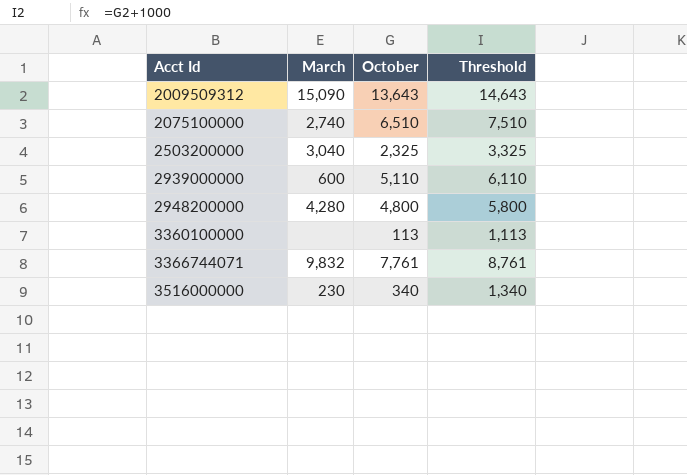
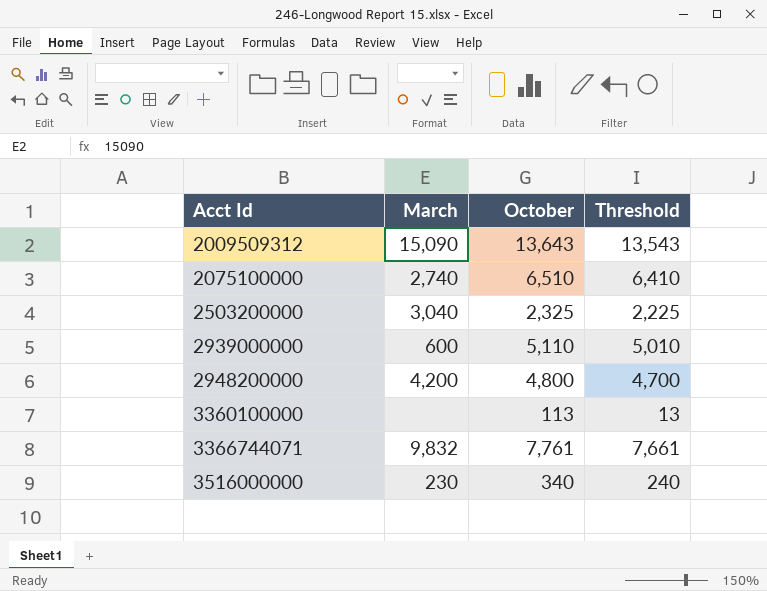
column Threshold | formula: [October] + 1000 -> [October] - 100
2948200000 | March: 4,280 -> 4,200

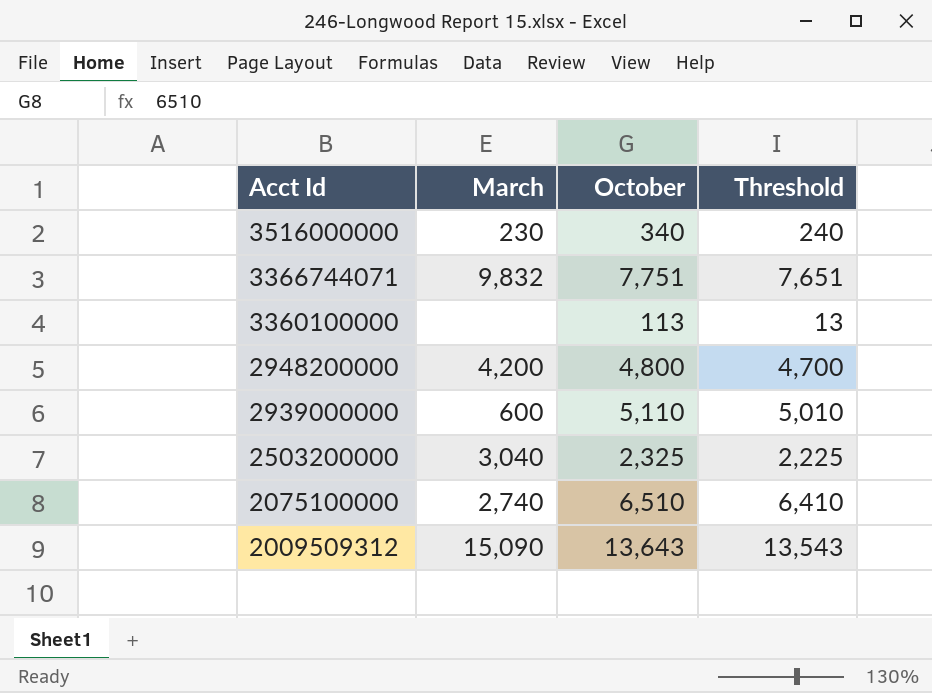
row order: Acct Id ascending -> Acct Id descending
3366744071 | October: 7,761 -> 7,751
3366744071 | Threshold: 7,661 -> 7,651

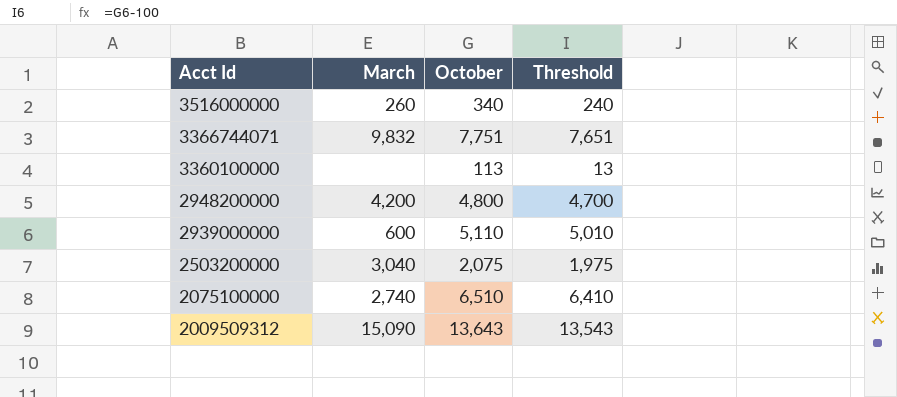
3516000000 | March: 230 -> 260
2503200000 | October: 2,325 -> 2,075
2503200000 | Threshold: 2,225 -> 1,975

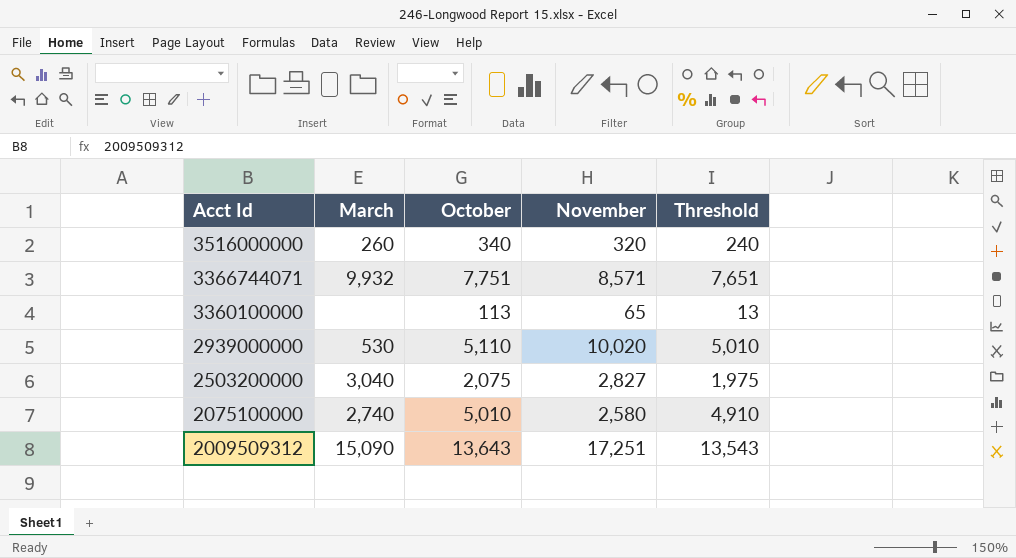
column November | position: none -> 4
row 2948200000: 4,200 | 4,800 | 4,700 -> none
3366744071 | March: 9,832 -> 9,932
2939000000 | March: 600 -> 530
2075100000 | October: 6,510 -> 5,010
2075100000 | Threshold: 6,410 -> 4,910

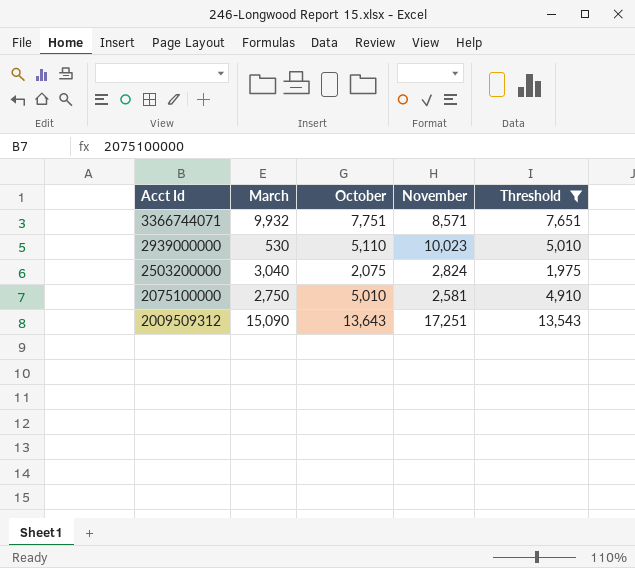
filter: none -> Threshold >= 1,975
2939000000 | November: 10,020 -> 10,023
2503200000 | November: 2,827 -> 2,824
2075100000 | March: 2,740 -> 2,750
2075100000 | November: 2,580 -> 2,581

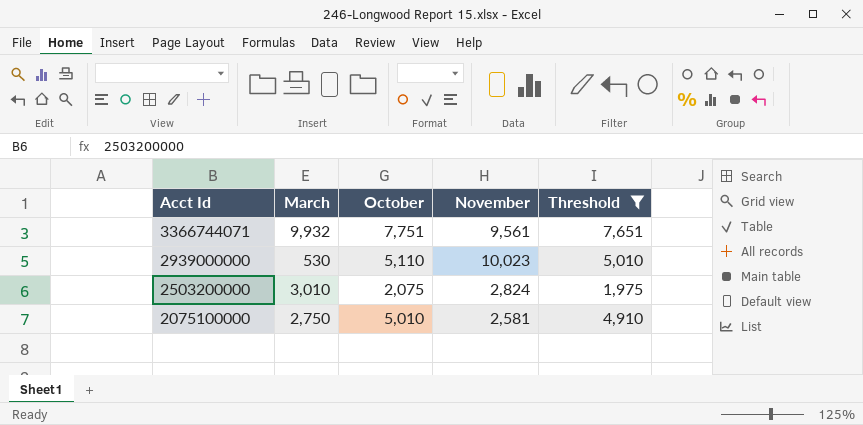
row 2009509312: 15,090 | 13,643 | 17,251 | 13,543 -> none
3366744071 | November: 8,571 -> 9,561
2503200000 | March: 3,040 -> 3,010

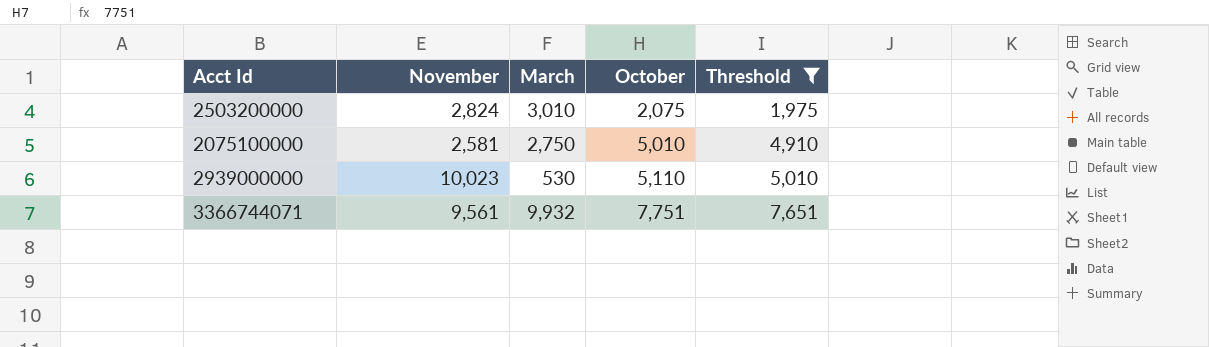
row order: Acct Id descending -> October ascending
column November | position: 4 -> 2

